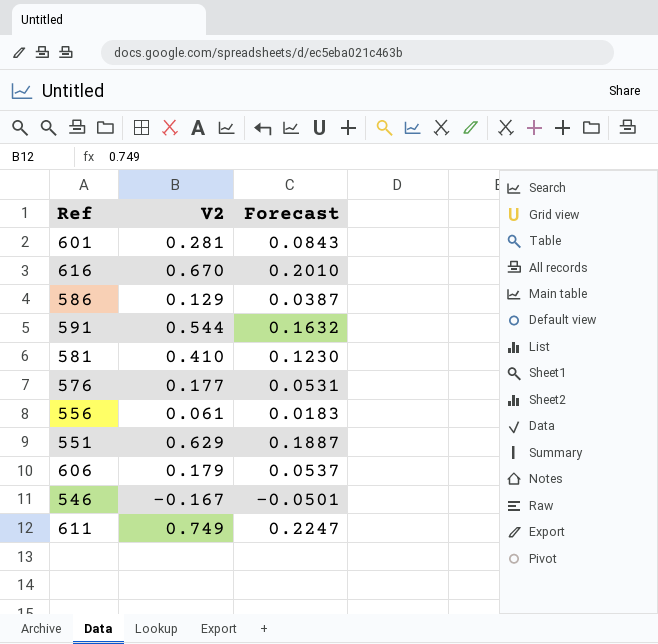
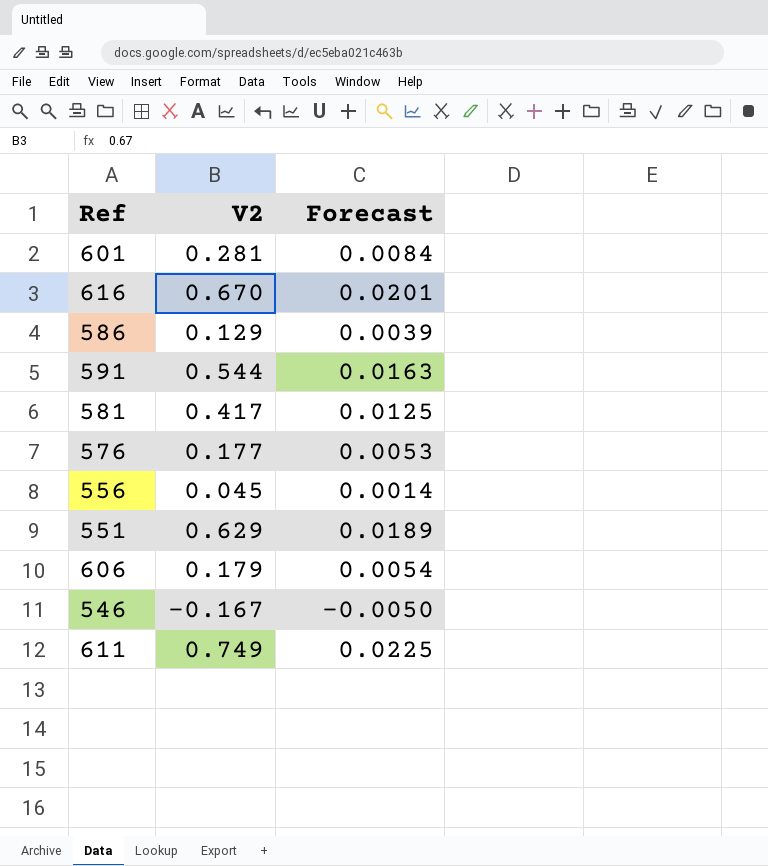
column Forecast | formula: [V2] * 0.3 -> [V2] * 0.03
581 | V2: 0.410 -> 0.417
556 | V2: 0.061 -> 0.045

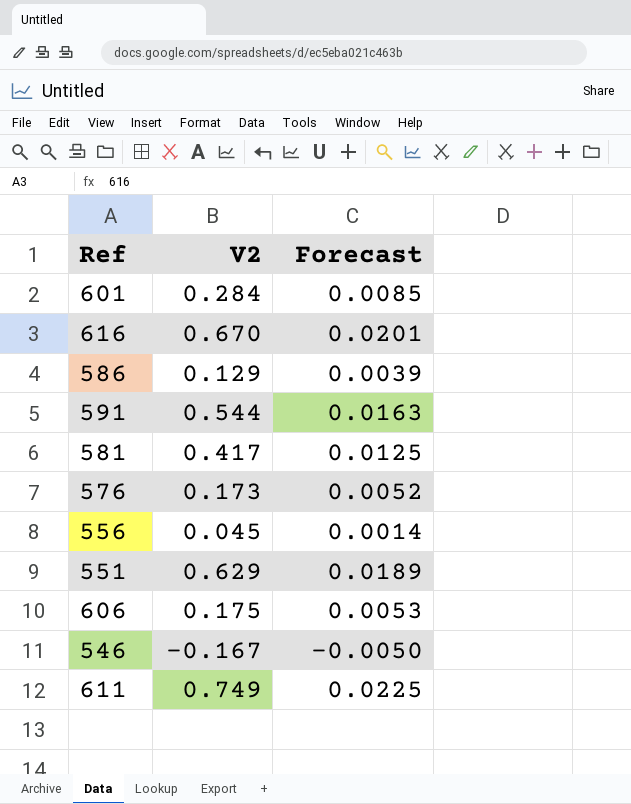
601 | V2: 0.281 -> 0.284
601 | Forecast: 0.0084 -> 0.0085
576 | V2: 0.177 -> 0.173
576 | Forecast: 0.0053 -> 0.0052
606 | V2: 0.179 -> 0.175
606 | Forecast: 0.0054 -> 0.0053

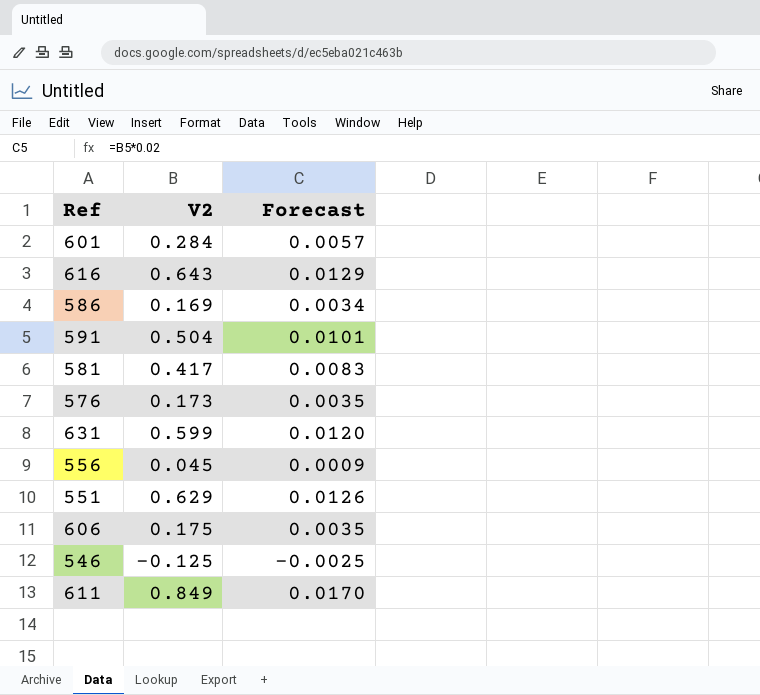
column Forecast | formula: [V2] * 0.03 -> [V2] * 0.02
616 | V2: 0.670 -> 0.643
586 | V2: 0.129 -> 0.169
591 | V2: 0.544 -> 0.504
row 631: none -> 0.599 | 0.0120
546 | V2: -0.167 -> -0.125
611 | V2: 0.749 -> 0.849

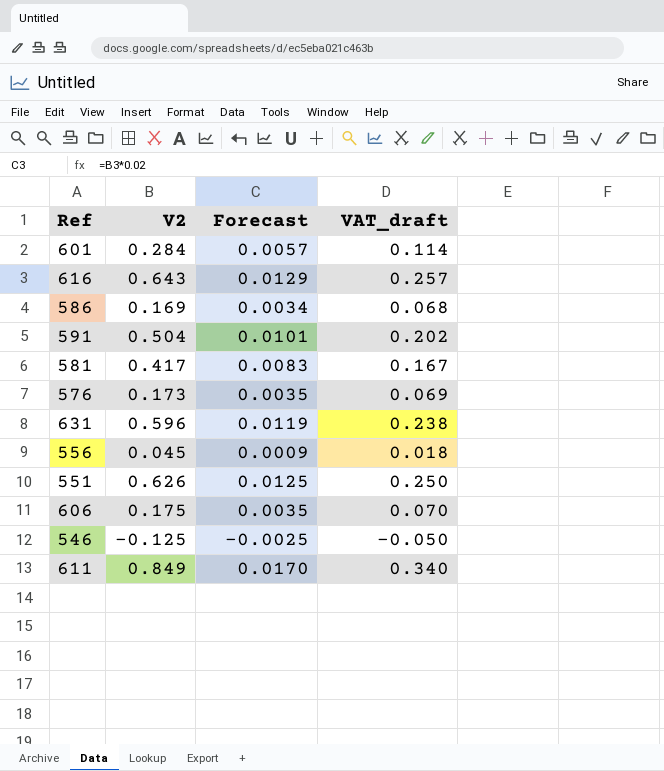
column VAT_draft | formula: none -> [V2] * 0.4
631 | V2: 0.599 -> 0.596
631 | Forecast: 0.0120 -> 0.0119
551 | V2: 0.629 -> 0.626
551 | Forecast: 0.0126 -> 0.0125

